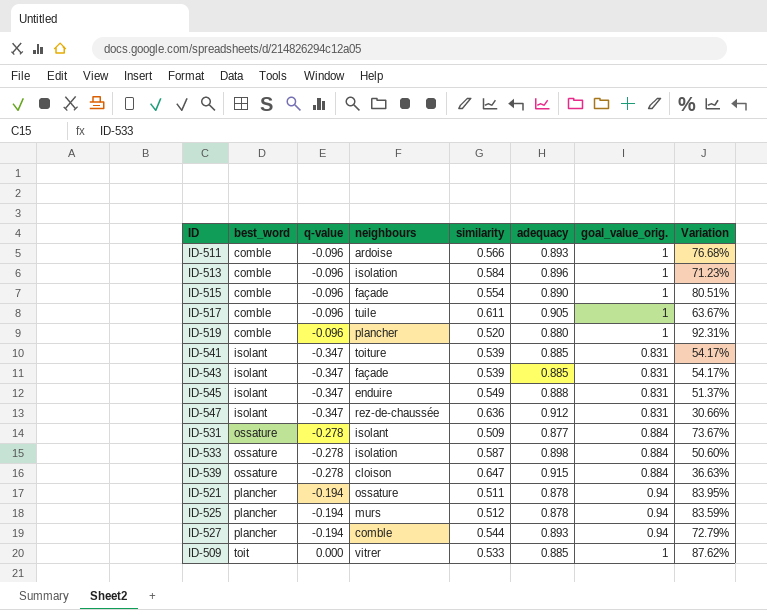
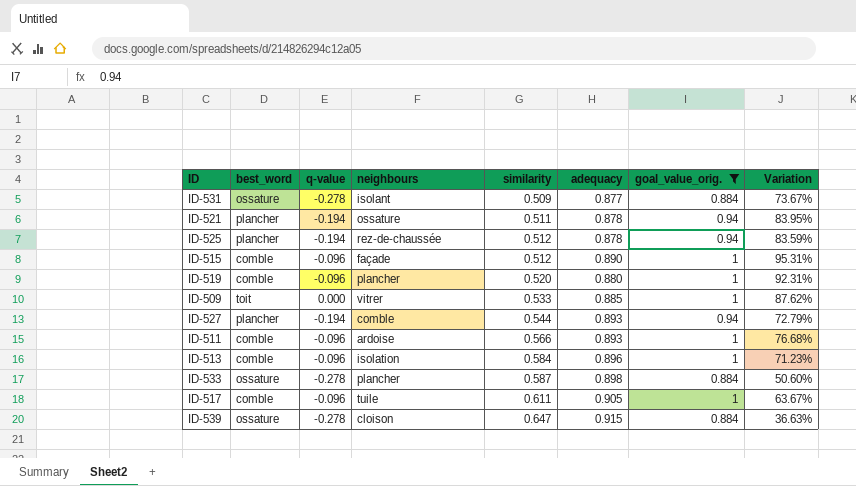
filter: none -> goal_value_orig. != 0.831
row order: best_word ascending -> similarity ascending
ID-525 | neighbours: murs -> rez-de-chaussée
ID-515 | similarity: 0.554 -> 0.512
ID-515 | Variation: 80.51% -> 95.31%
ID-533 | neighbours: isolation -> plancher

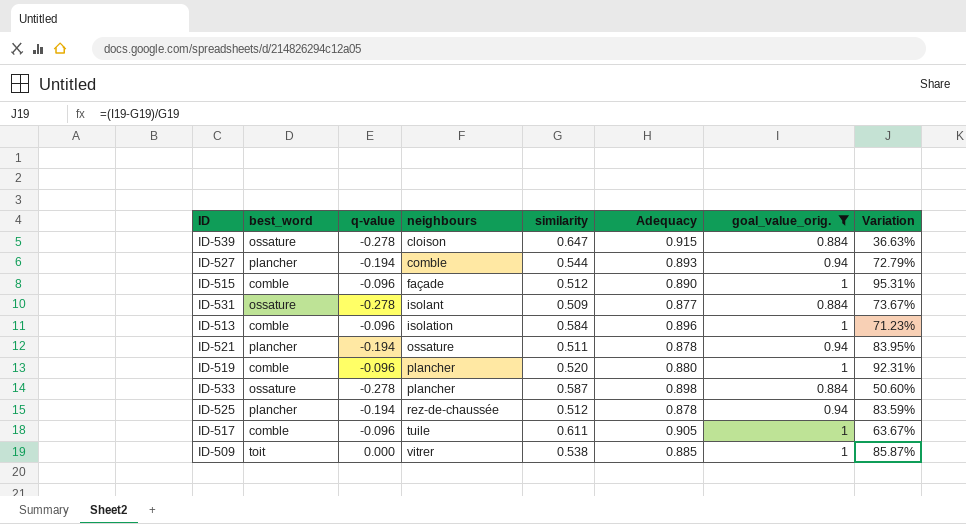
row order: similarity ascending -> neighbours ascending
column name: adequacy -> Adequacy
row ID-511: comble | -0.096 | ardoise | 0.566 | 0.893 | 1 | 76.68% -> none
ID-509 | similarity: 0.533 -> 0.538
ID-509 | Variation: 87.62% -> 85.87%

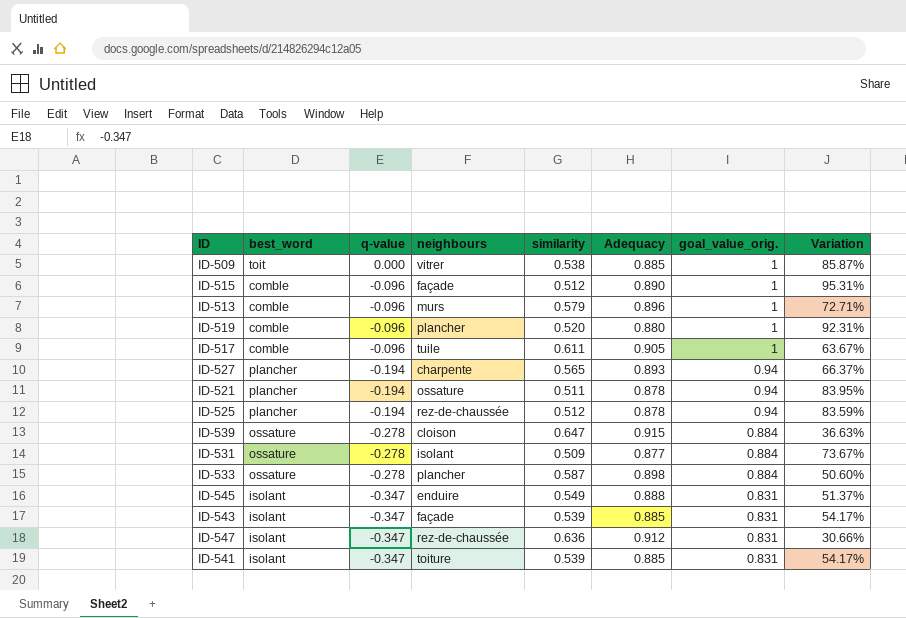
filter: goal_value_orig. != 0.831 -> none
row order: neighbours ascending -> q-value descending
ID-513 | neighbours: isolation -> murs
ID-513 | similarity: 0.584 -> 0.579
ID-513 | Variation: 71.23% -> 72.71%
ID-527 | neighbours: comble -> charpente
ID-527 | similarity: 0.544 -> 0.565
ID-527 | Variation: 72.79% -> 66.37%

